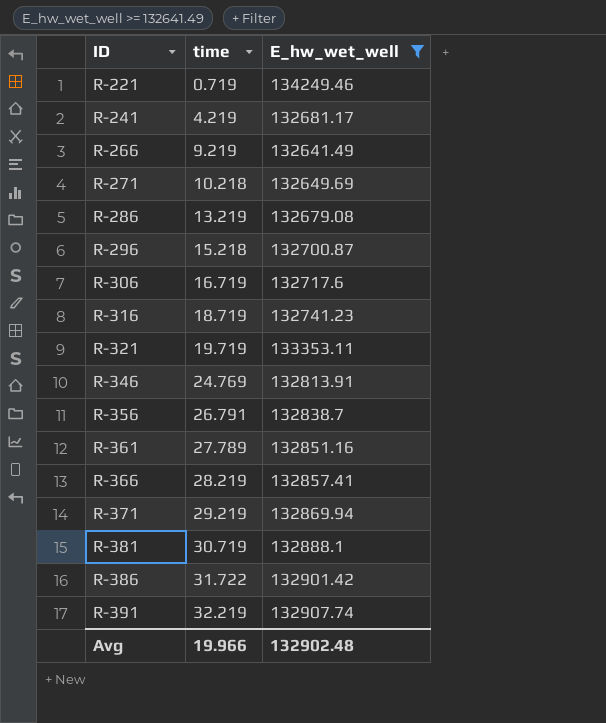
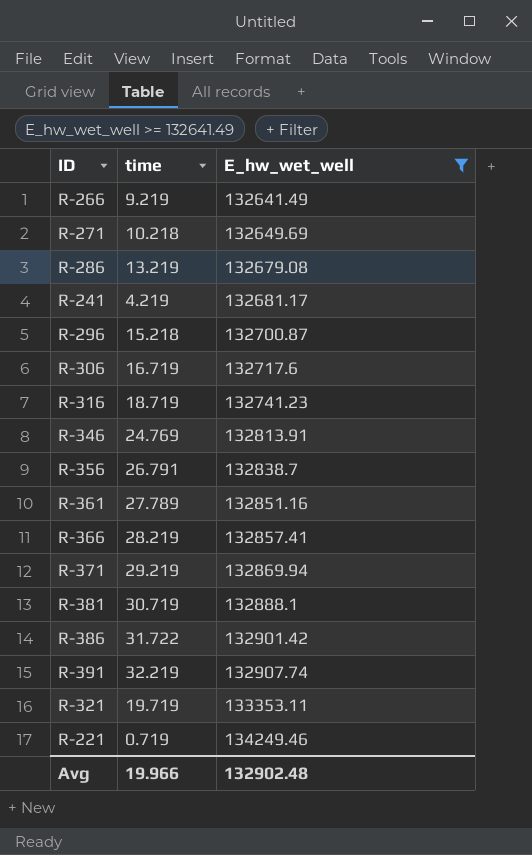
row order: ID ascending -> E_hw_wet_well ascending

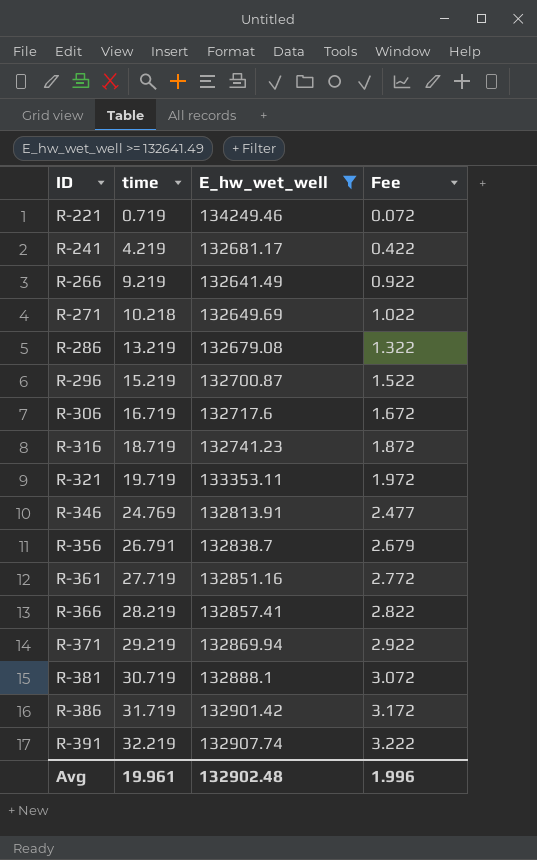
row order: E_hw_wet_well ascending -> ID ascending
column Fee | formula: none -> [time] * 0.1
R-296 | time: 15.218 -> 15.219
R-361 | time: 27.789 -> 27.719
R-386 | time: 31.722 -> 31.719
Avg | time: 19.966 -> 19.961

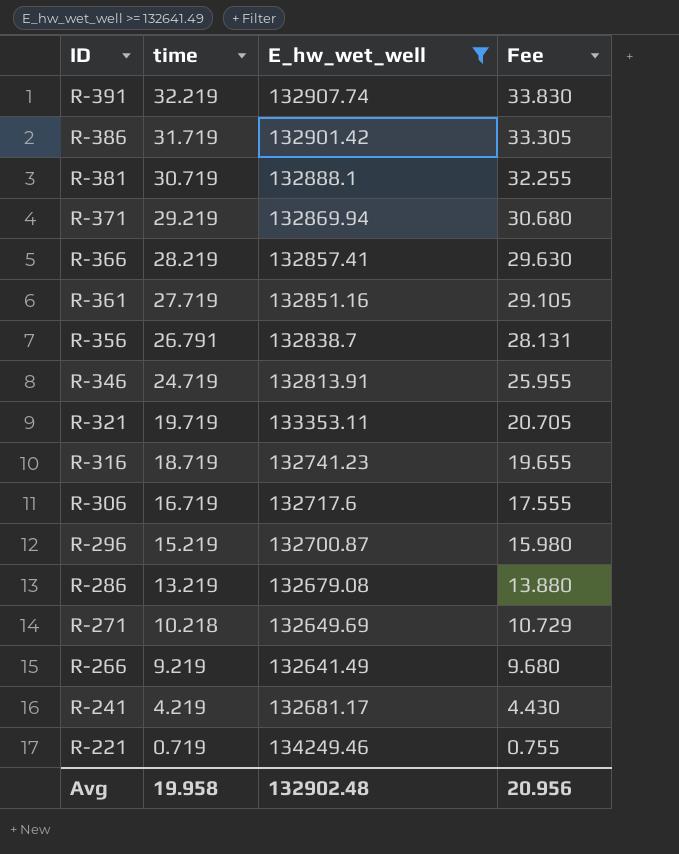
row order: ID ascending -> ID descending
column Fee | formula: [time] * 0.1 -> [time] * 1.05
R-346 | time: 24.769 -> 24.719
Avg | time: 19.961 -> 19.958
Avg | Fee: 1.996 -> 20.956

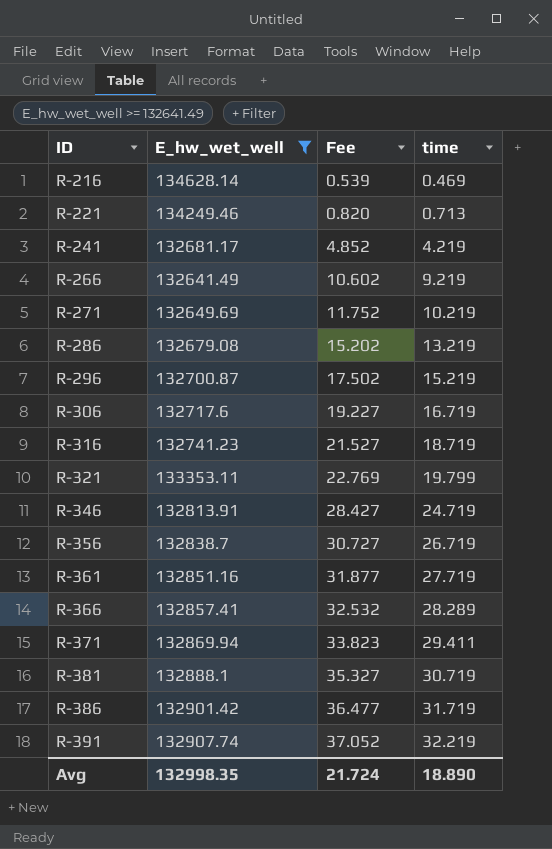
row order: ID descending -> ID ascending
column Fee | formula: [time] * 1.05 -> [time] * 1.15
column time | position: 2 -> 4
row R-216: none -> 134628.14 | 0.539 | 0.469
R-221 | time: 0.719 -> 0.713
R-271 | time: 10.218 -> 10.219
R-321 | time: 19.719 -> 19.799
R-356 | time: 26.791 -> 26.719
R-366 | time: 28.219 -> 28.289
R-371 | time: 29.219 -> 29.411
Avg | E_hw_wet_well: 132902.48 -> 132998.35
Avg | Fee: 20.956 -> 21.724
Avg | time: 19.958 -> 18.890

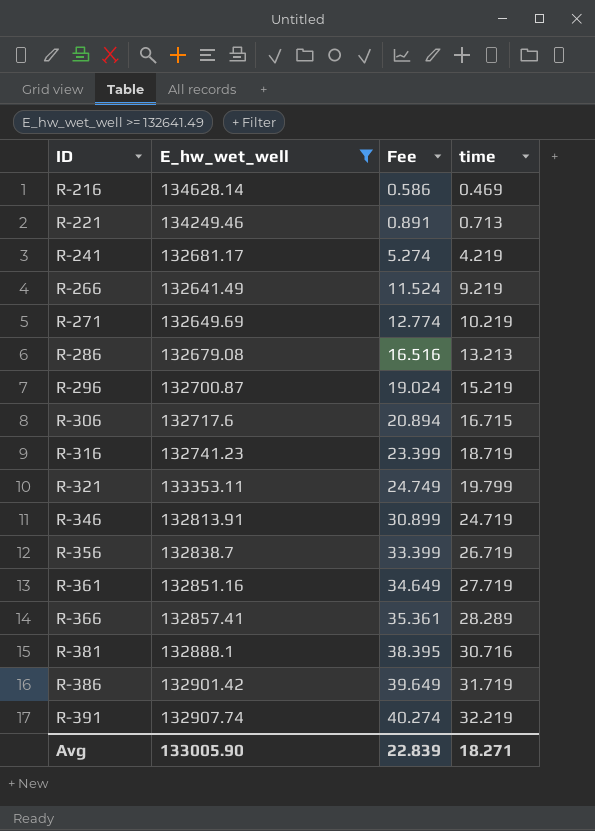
column Fee | formula: [time] * 1.15 -> [time] * 1.25
row R-371: 132869.94 | 33.823 | 29.411 -> none
R-286 | time: 13.219 -> 13.213
R-306 | time: 16.719 -> 16.715
R-381 | time: 30.719 -> 30.716
Avg | E_hw_wet_well: 132998.35 -> 133005.90
Avg | Fee: 21.724 -> 22.839
Avg | time: 18.890 -> 18.271

